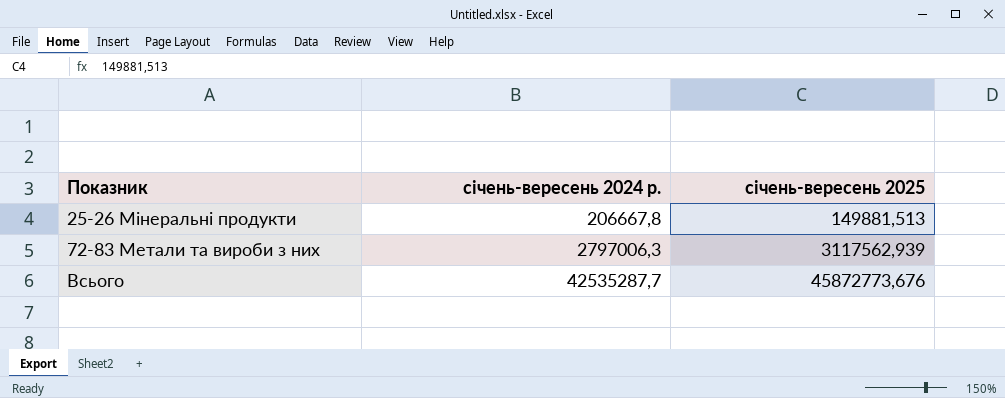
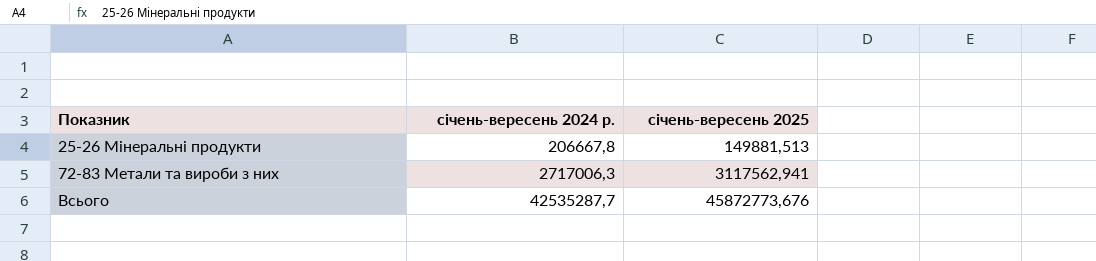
72-83 Метали та вироби з них | січень-вересень 2024 р.: 2797006,3 -> 2717006,3
72-83 Метали та вироби з них | січень-вересень 2025: 3117562,939 -> 3117562,941

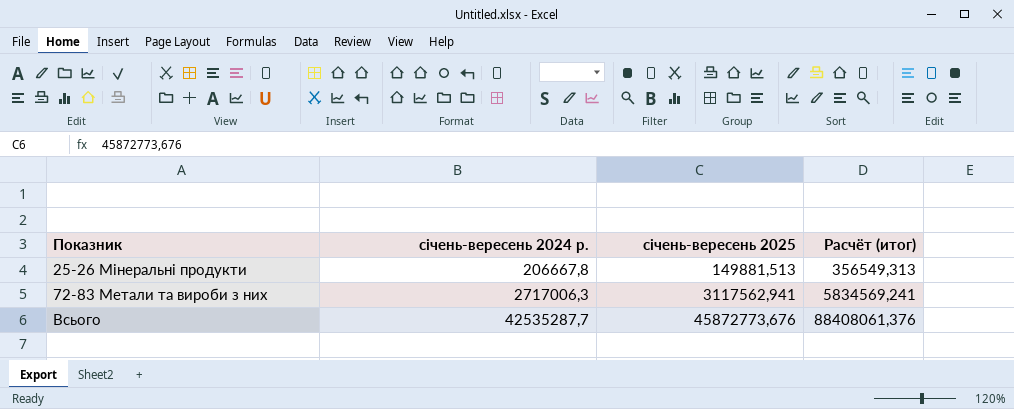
column Расчёт (итог) | formula: none -> [січень-вересень 2024 р.] + [січень-вересень 2025]

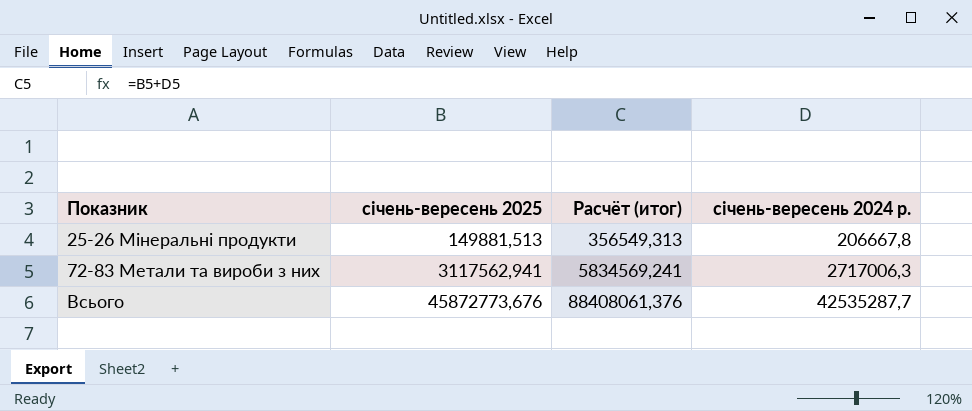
column січень-вересень 2024 р. | position: 2 -> 4

